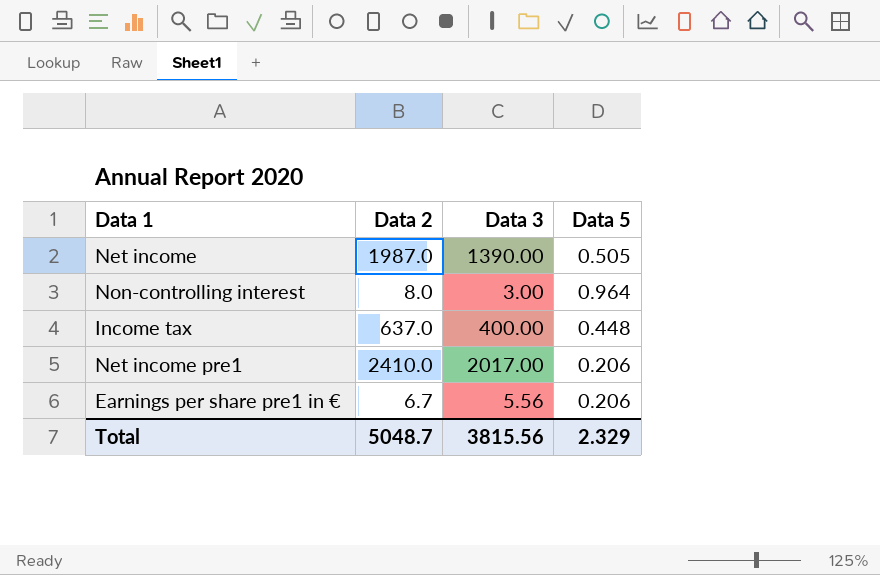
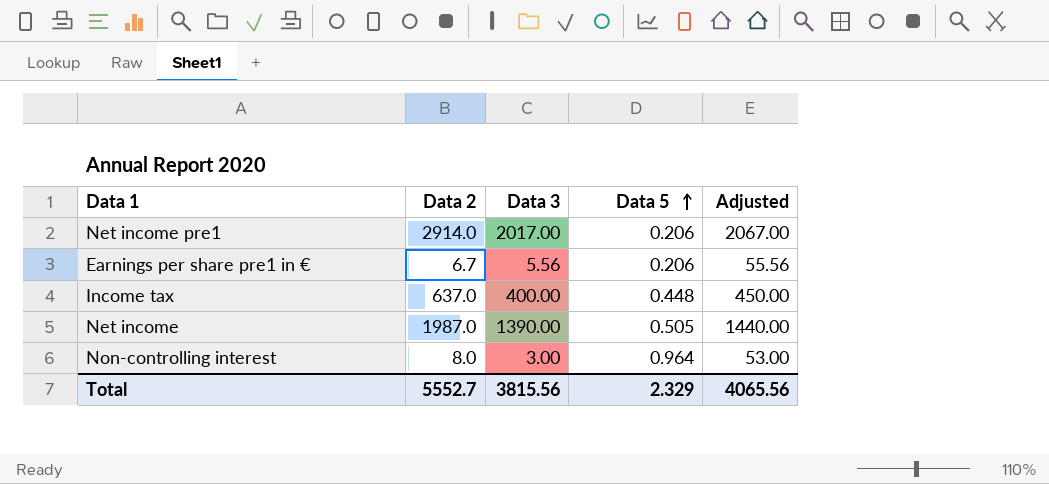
row order: none -> Data 5 ascending
column Adjusted | formula: none -> [Data 3] + 50
Net income pre1 | Data 2: 2410.0 -> 2914.0
Total | Data 2: 5048.7 -> 5552.7

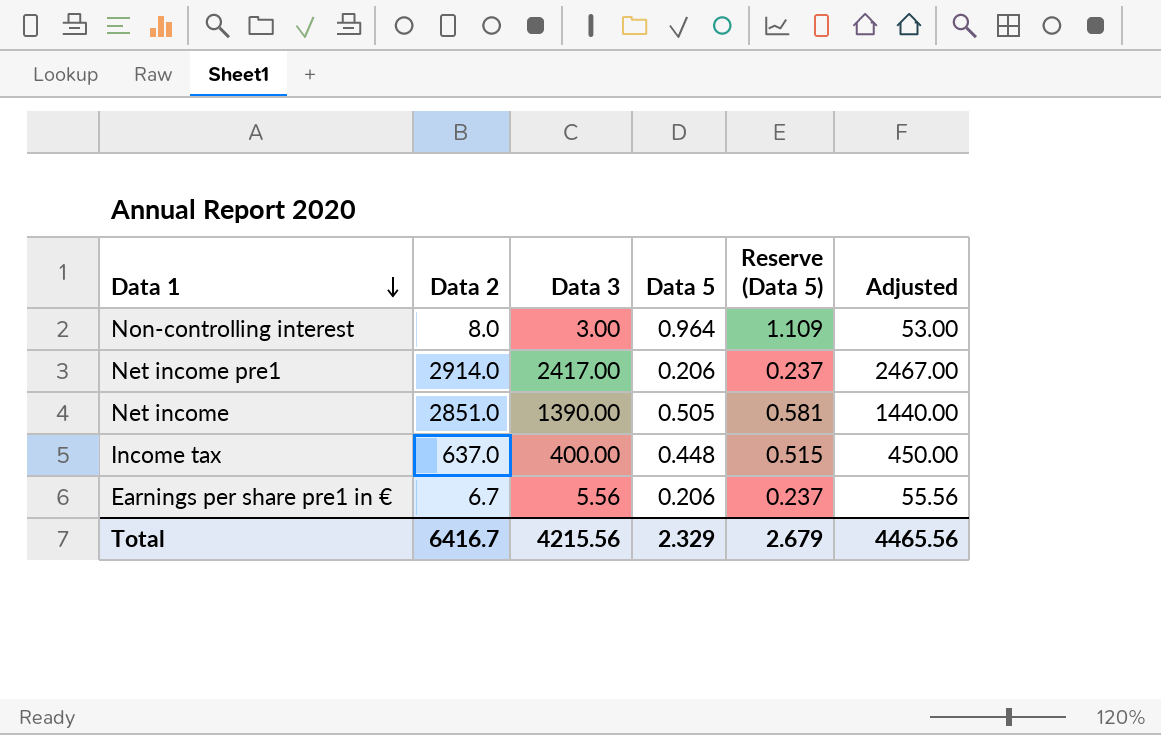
row order: Data 5 ascending -> Data 1 descending
column Reserve (Data 5) | formula: none -> [Data 5] * 1.15
Net income pre1 | Data 3: 2017.00 -> 2417.00
Net income pre1 | Adjusted: 2067.00 -> 2467.00
Net income | Data 2: 1987.0 -> 2851.0
Total | Data 2: 5552.7 -> 6416.7
Total | Data 3: 3815.56 -> 4215.56
Total | Adjusted: 4065.56 -> 4465.56

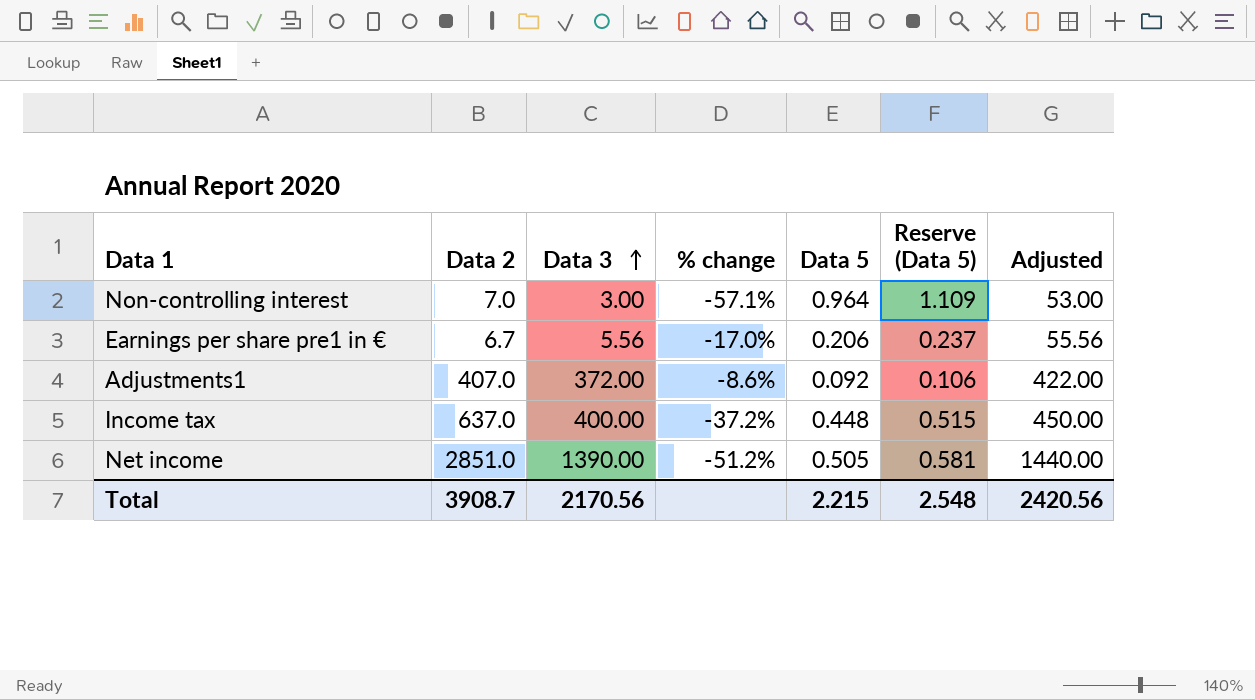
row order: Data 1 descending -> Data 3 ascending
column % change | formula: none -> ([Data 3] - [Data 2]) / [Data 2]
row Net income pre1: 2914.0 | 2417.00 | 0.206 | 0.237 | 2467.00 -> none
Non-controlling interest | Data 2: 8.0 -> 7.0
row Adjustments1: none -> 407.0 | 372.00 | -8.6% | 0.092 | 0.106 | 422.00
Total | Data 2: 6416.7 -> 3908.7
Total | Data 3: 4215.56 -> 2170.56
Total | Data 5: 2.329 -> 2.215
Total | Reserve (Data 5): 2.679 -> 2.548
Total | Adjusted: 4465.56 -> 2420.56

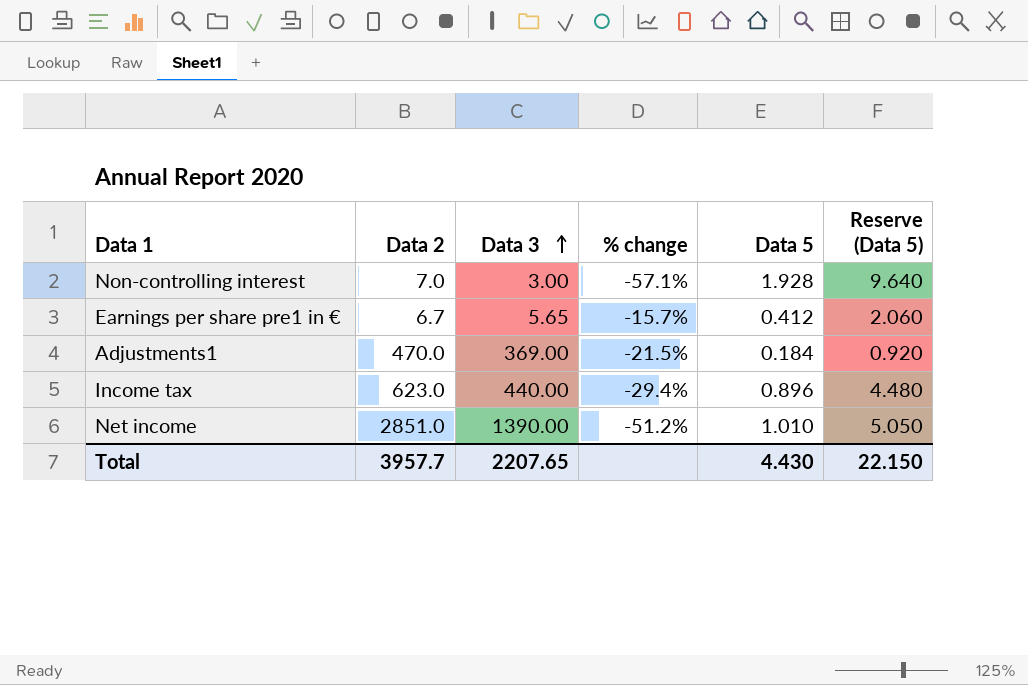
column Adjusted | formula: [Data 3] + 50 -> none
column Reserve (Data 5) | formula: [Data 5] * 1.15 -> [Data 5] * 5
Non-controlling interest | Data 5: 0.964 -> 1.928
Earnings per share pre1 in € | Data 3: 5.56 -> 5.65
Earnings per share pre1 in € | % change: -17.0% -> -15.7%
Earnings per share pre1 in € | Data 5: 0.206 -> 0.412
Adjustments1 | Data 2: 407.0 -> 470.0
Adjustments1 | Data 3: 372.00 -> 369.00
Adjustments1 | % change: -8.6% -> -21.5%
Adjustments1 | Data 5: 0.092 -> 0.184
Income tax | Data 2: 637.0 -> 623.0
Income tax | Data 3: 400.00 -> 440.00
Income tax | % change: -37.2% -> -29.4%
Income tax | Data 5: 0.448 -> 0.896
Net income | Data 5: 0.505 -> 1.010
Total | Data 2: 3908.7 -> 3957.7
Total | Data 3: 2170.56 -> 2207.65
Total | Data 5: 2.215 -> 4.430
Total | Reserve (Data 5): 2.548 -> 22.150

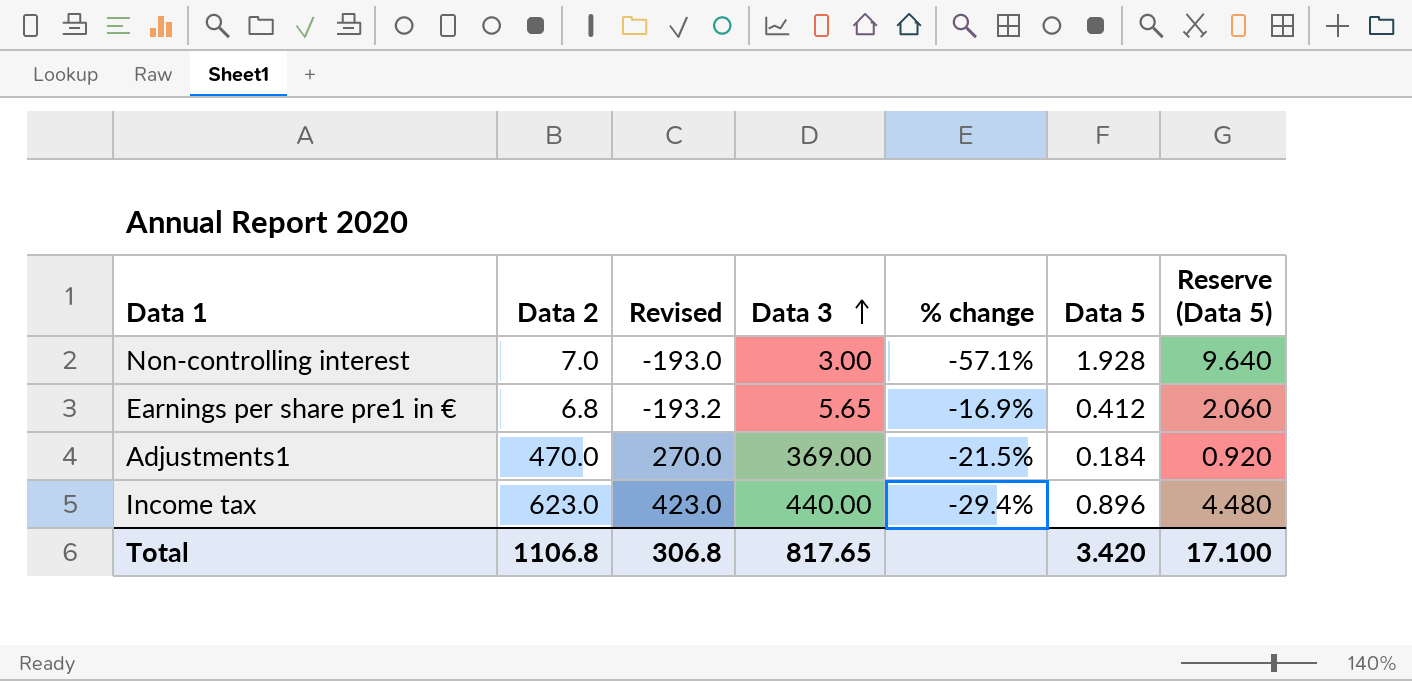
column Revised | formula: none -> [Data 2] - 200
row Net income: 2851.0 | 1390.00 | -51.2% | 1.010 | 5.050 -> none
Earnings per share pre1 in € | Data 2: 6.7 -> 6.8
Earnings per share pre1 in € | % change: -15.7% -> -16.9%
Total | Data 2: 3957.7 -> 1106.8
Total | Data 3: 2207.65 -> 817.65
Total | Data 5: 4.430 -> 3.420
Total | Reserve (Data 5): 22.150 -> 17.100

